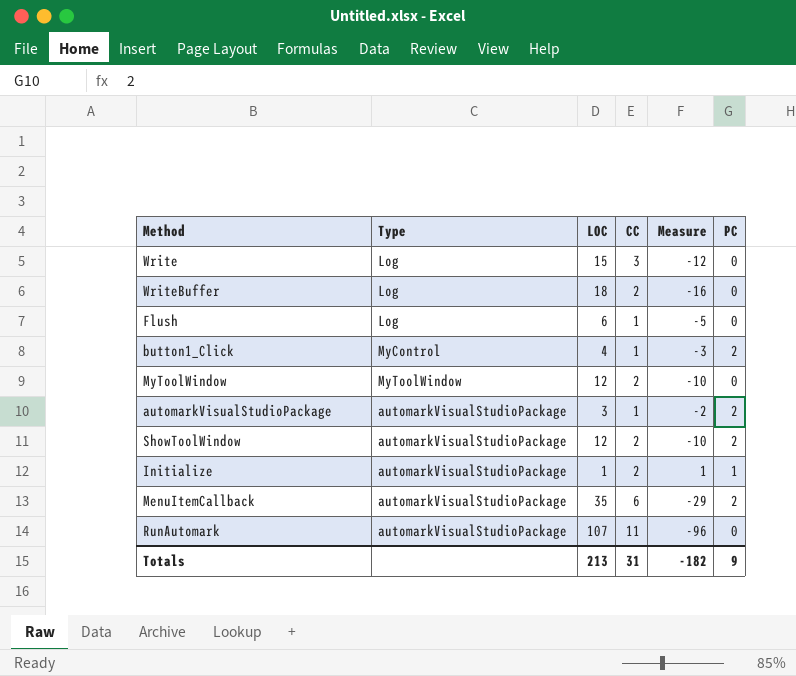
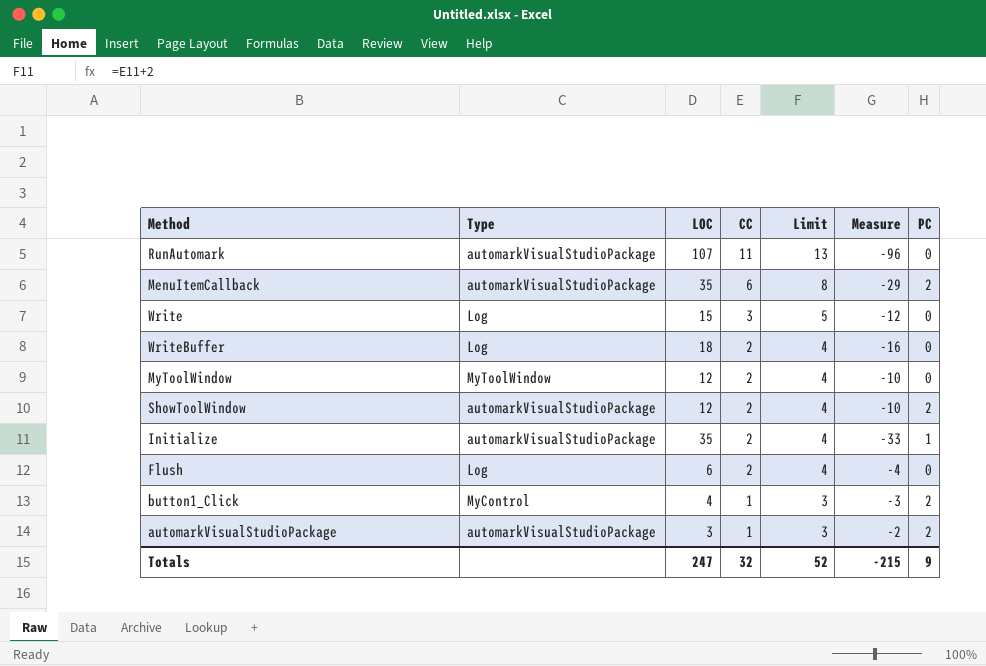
row order: none -> CC descending
column Limit | formula: none -> [CC] + 2
Initialize | LOC: 1 -> 35
Initialize | Measure: 1 -> -33
Flush | CC: 1 -> 2
Flush | Measure: -5 -> -4
Totals | LOC: 213 -> 247
Totals | CC: 31 -> 32
Totals | Measure: -182 -> -215

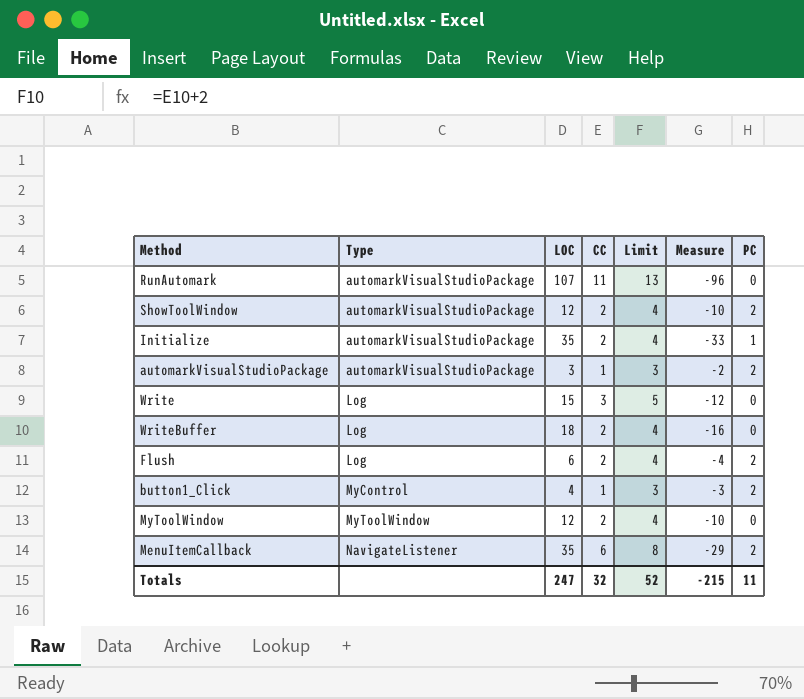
row order: CC descending -> Type ascending
Flush | PC: 0 -> 2
MenuItemCallback | Type: automarkVisualStudioPackage -> NavigateListener
Totals | PC: 9 -> 11

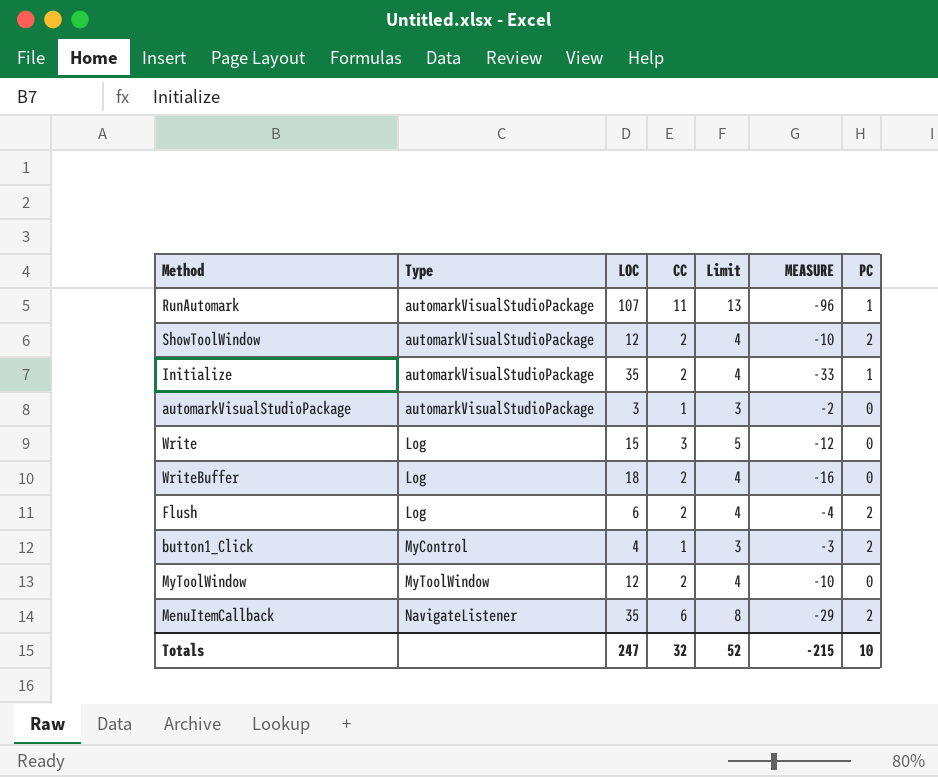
column name: Measure -> MEASURE
RunAutomark | PC: 0 -> 1
automarkVisualStudioPackage | PC: 2 -> 0
Totals | PC: 11 -> 10

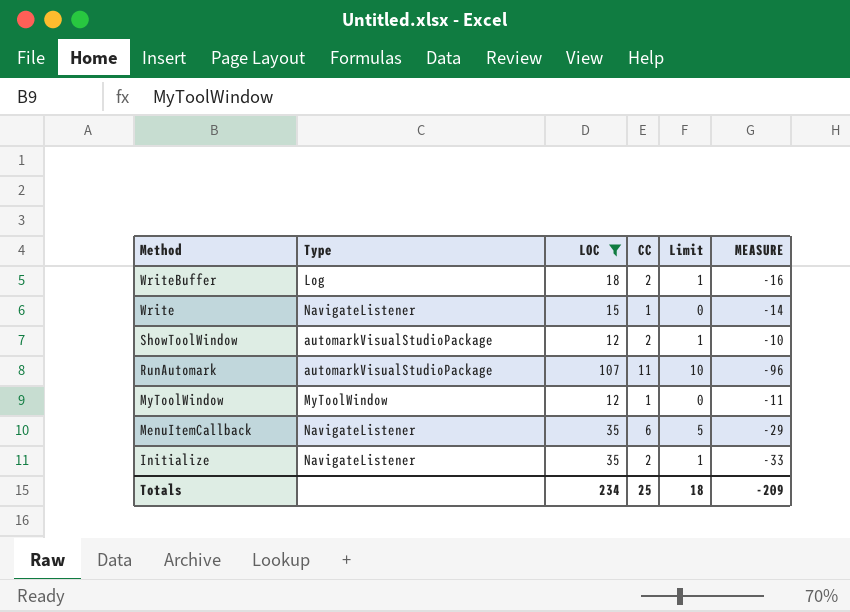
filter: none -> LOC >= 12
row order: Type ascending -> Method descending
column PC | position: 7 -> none
column Limit | formula: [CC] + 2 -> [CC] - 1
Write | Type: Log -> NavigateListener
Write | CC: 3 -> 1
Write | MEASURE: -12 -> -14
MyToolWindow | CC: 2 -> 1
MyToolWindow | MEASURE: -10 -> -11
Initialize | Type: automarkVisualStudioPackage -> NavigateListener
Totals | LOC: 247 -> 234
Totals | CC: 32 -> 25
Totals | Limit: 52 -> 18
Totals | MEASURE: -215 -> -209

